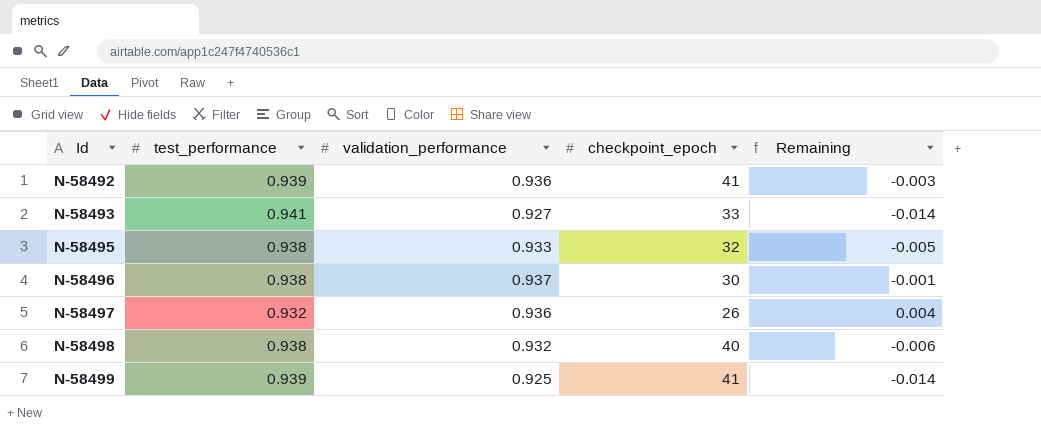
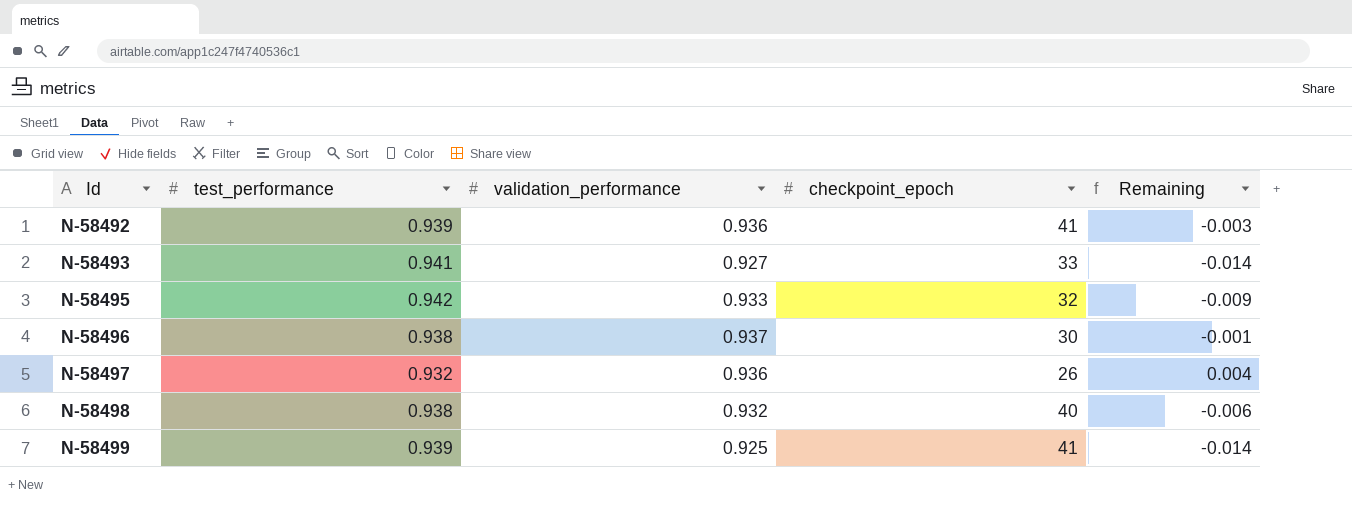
N-58495 | test_performance: 0.938 -> 0.942
N-58495 | Remaining: -0.005 -> -0.009

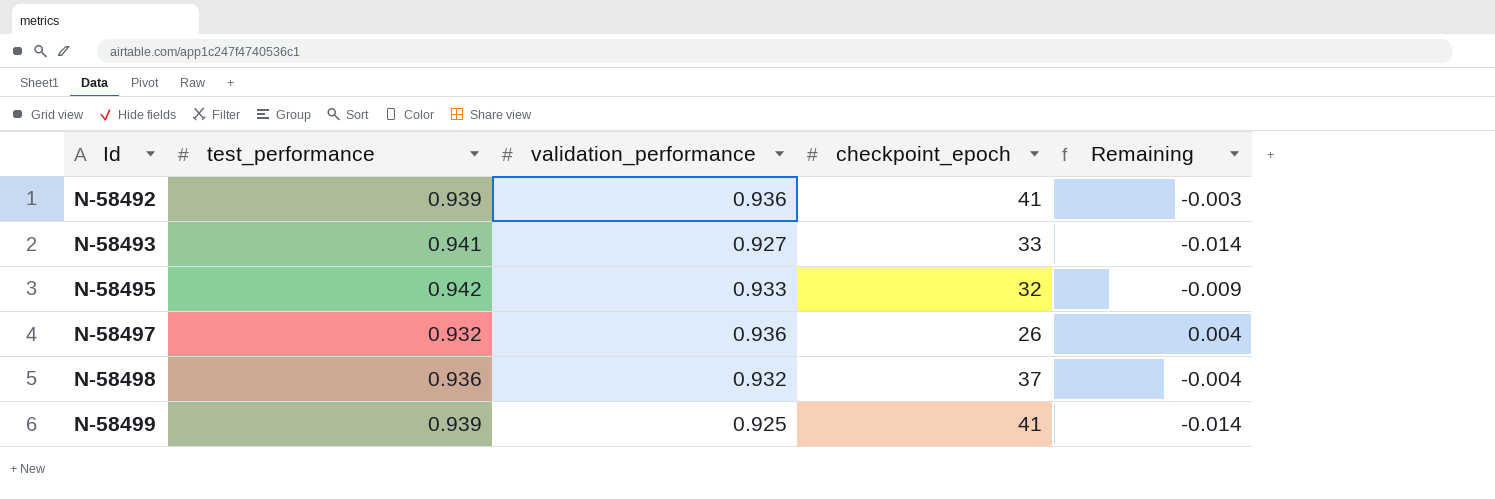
row N-58496: 0.938 | 0.937 | 30 | -0.001 -> none
N-58498 | test_performance: 0.938 -> 0.936
N-58498 | checkpoint_epoch: 40 -> 37
N-58498 | Remaining: -0.006 -> -0.004

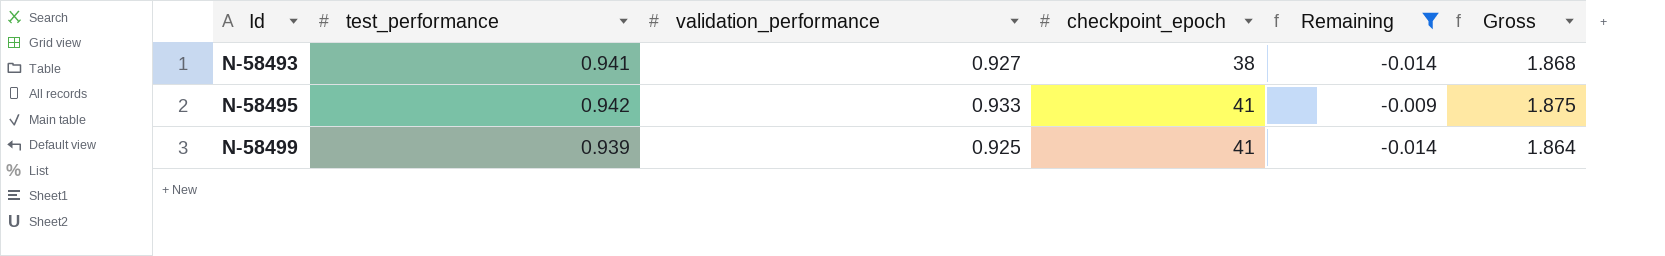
filter: none -> Remaining <= -0.009
column Gross | formula: none -> [test_performance] + [validation_performance]
N-58493 | checkpoint_epoch: 33 -> 38
N-58495 | checkpoint_epoch: 32 -> 41

